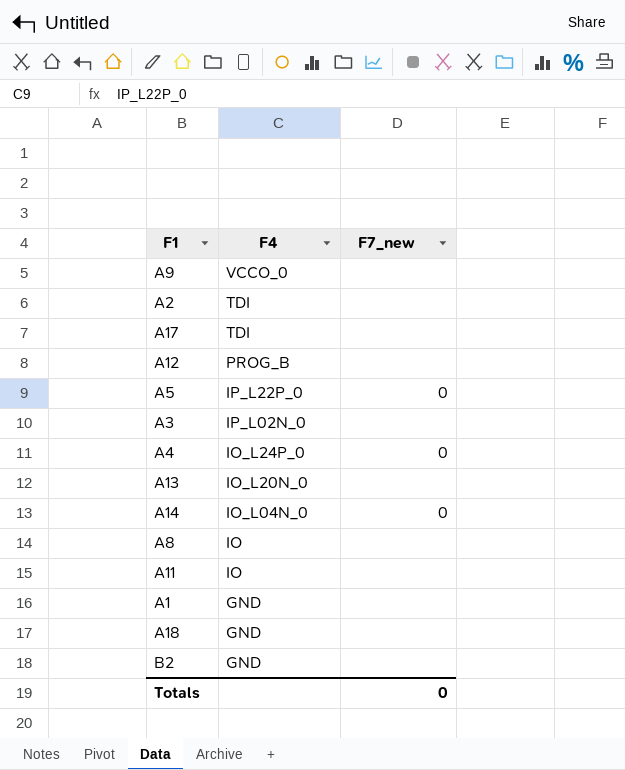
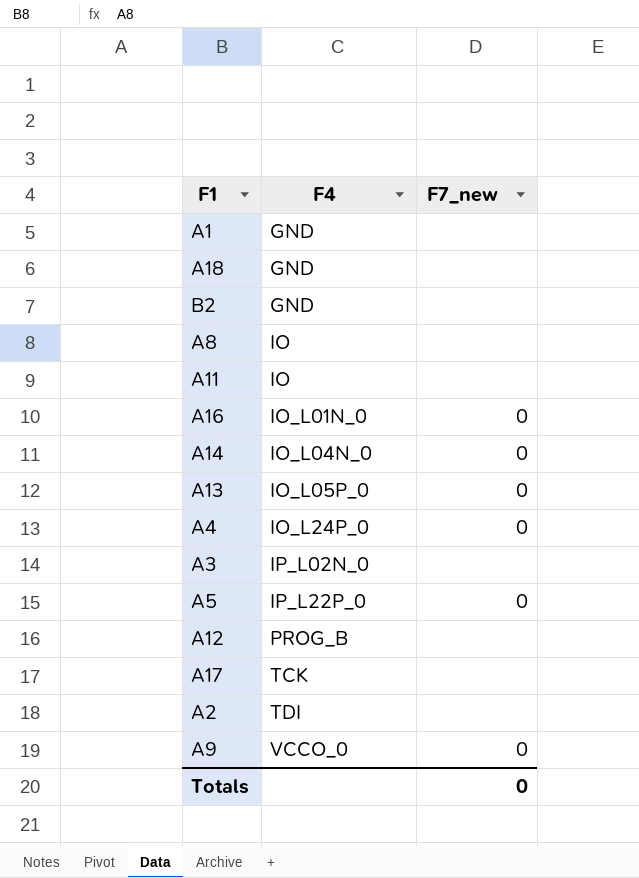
row order: F4 descending -> F4 ascending
row A16: none -> IO_L01N_0 | 0
A13 | F4: IO_L20N_0 -> IO_L05P_0
A13 | F7_new: none -> 0
A17 | F4: TDI -> TCK
A9 | F7_new: none -> 0

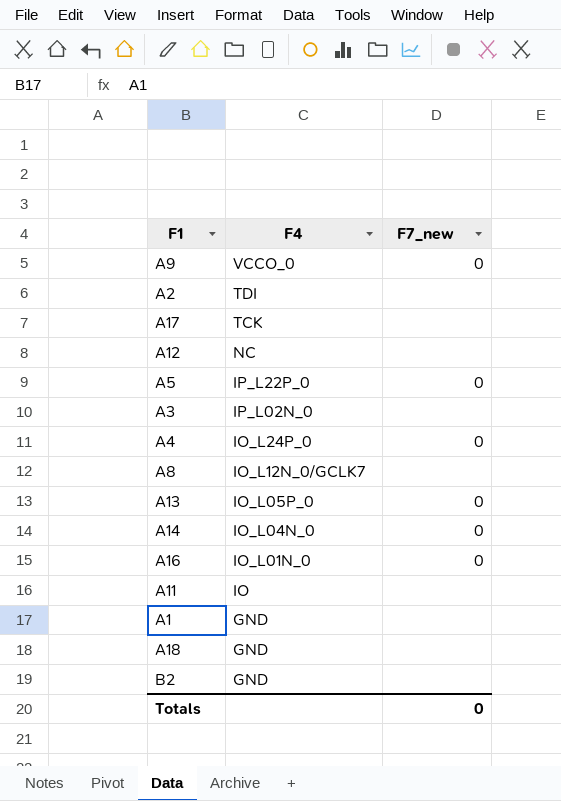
row order: F4 ascending -> F4 descending
A12 | F4: PROG_B -> NC
A8 | F4: IO -> IO_L12N_0/GCLK7

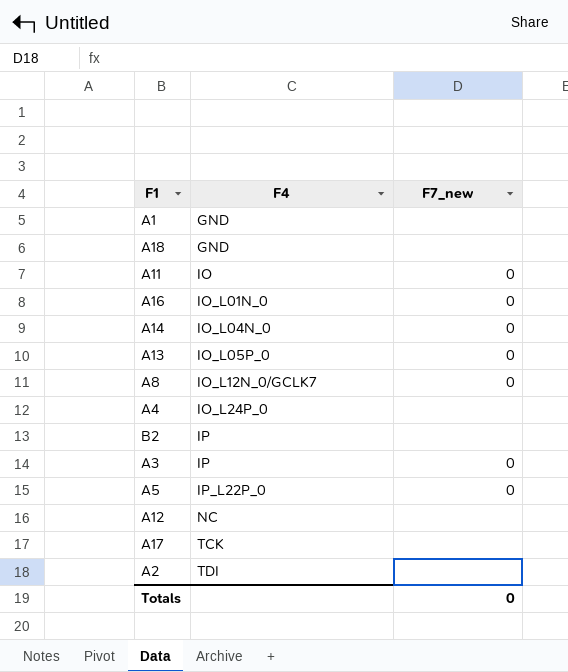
row order: F4 descending -> F4 ascending
row A9: VCCO_0 | 0 -> none
A11 | F7_new: none -> 0
A8 | F7_new: none -> 0
A4 | F7_new: 0 -> none
B2 | F4: GND -> IP
A3 | F4: IP_L02N_0 -> IP
A3 | F7_new: none -> 0

